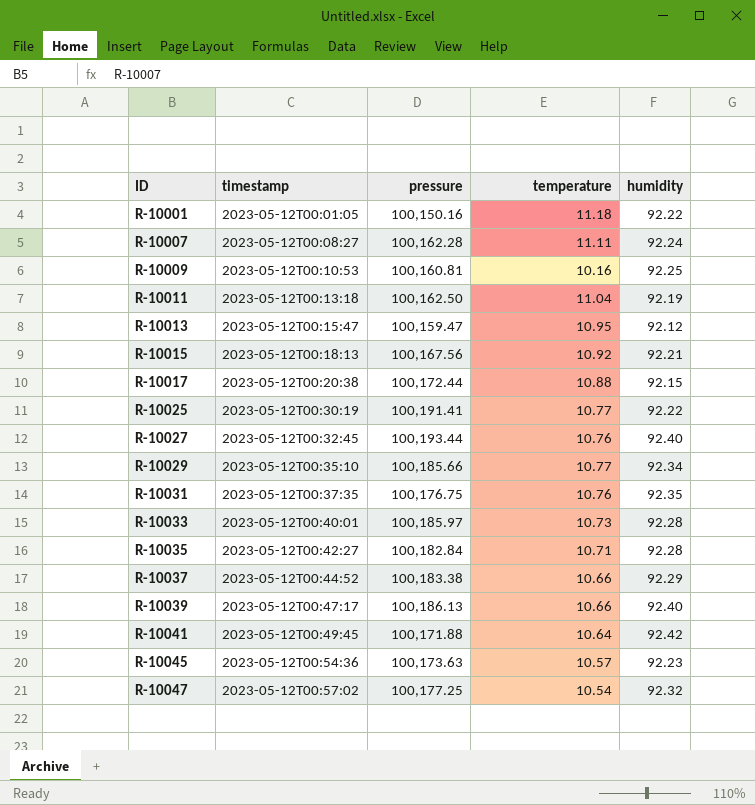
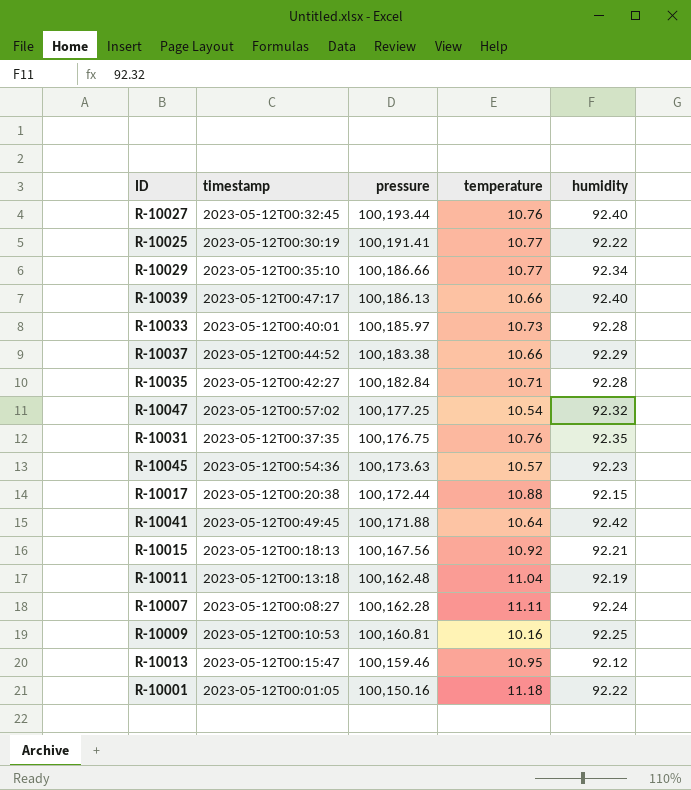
row order: ID ascending -> pressure descending
R-10029 | pressure: 100,185.66 -> 100,186.66
R-10011 | pressure: 100,162.50 -> 100,162.48
R-10013 | pressure: 100,159.47 -> 100,159.46

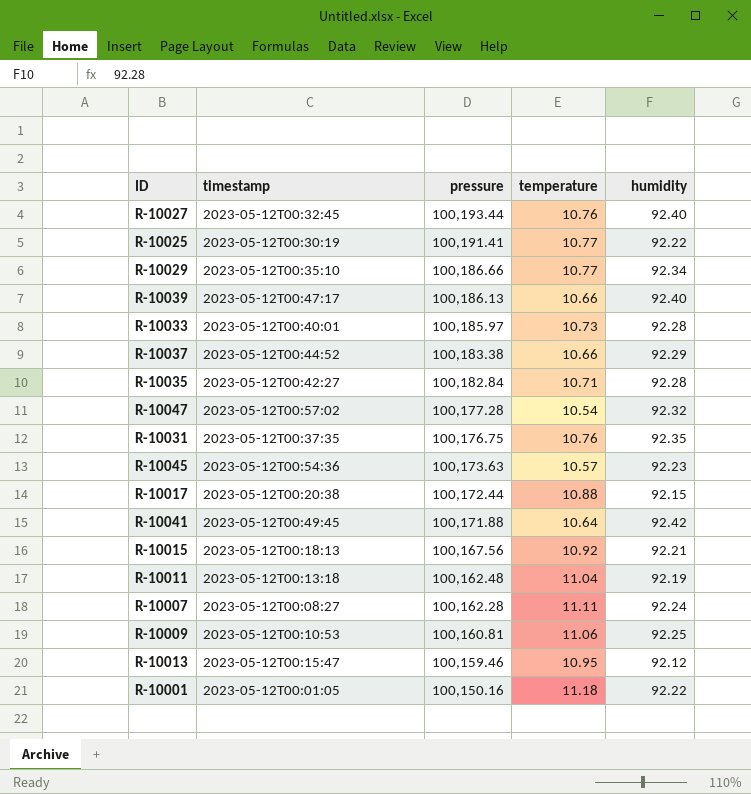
R-10047 | pressure: 100,177.25 -> 100,177.28
R-10009 | temperature: 10.16 -> 11.06

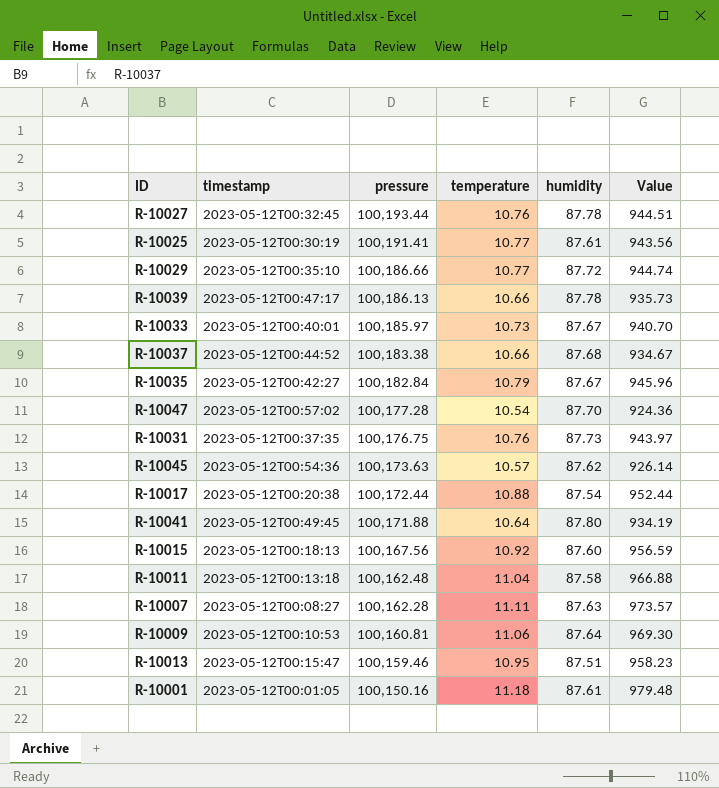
column Value | formula: none -> [temperature] * [humidity]
R-10027 | humidity: 92.40 -> 87.78
R-10025 | humidity: 92.22 -> 87.61
R-10029 | humidity: 92.34 -> 87.72
R-10039 | humidity: 92.40 -> 87.78
R-10033 | humidity: 92.28 -> 87.67
R-10037 | humidity: 92.29 -> 87.68
R-10035 | temperature: 10.71 -> 10.79
R-10035 | humidity: 92.28 -> 87.67
R-10047 | humidity: 92.32 -> 87.70
R-10031 | humidity: 92.35 -> 87.73
R-10045 | humidity: 92.23 -> 87.62
R-10017 | humidity: 92.15 -> 87.54
R-10041 | humidity: 92.42 -> 87.80
R-10015 | humidity: 92.21 -> 87.60
R-10011 | humidity: 92.19 -> 87.58
R-10007 | humidity: 92.24 -> 87.63
R-10009 | humidity: 92.25 -> 87.64
R-10013 | humidity: 92.12 -> 87.51
R-10001 | humidity: 92.22 -> 87.61

